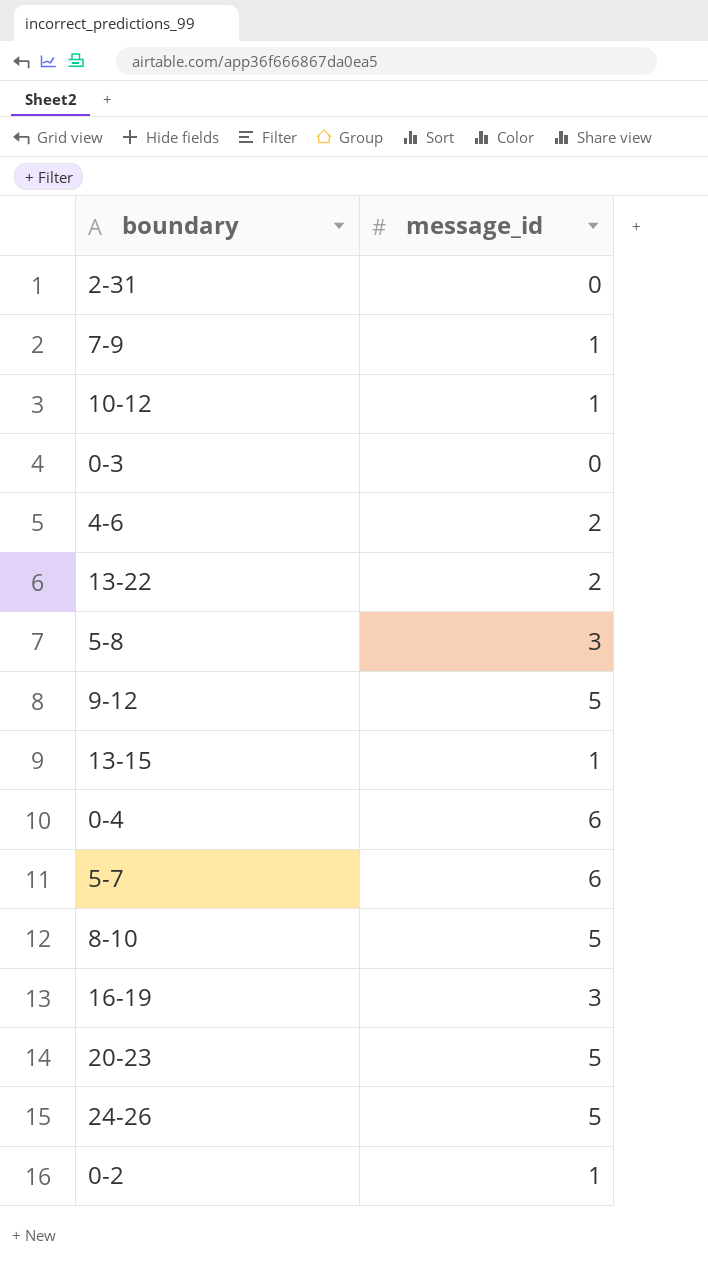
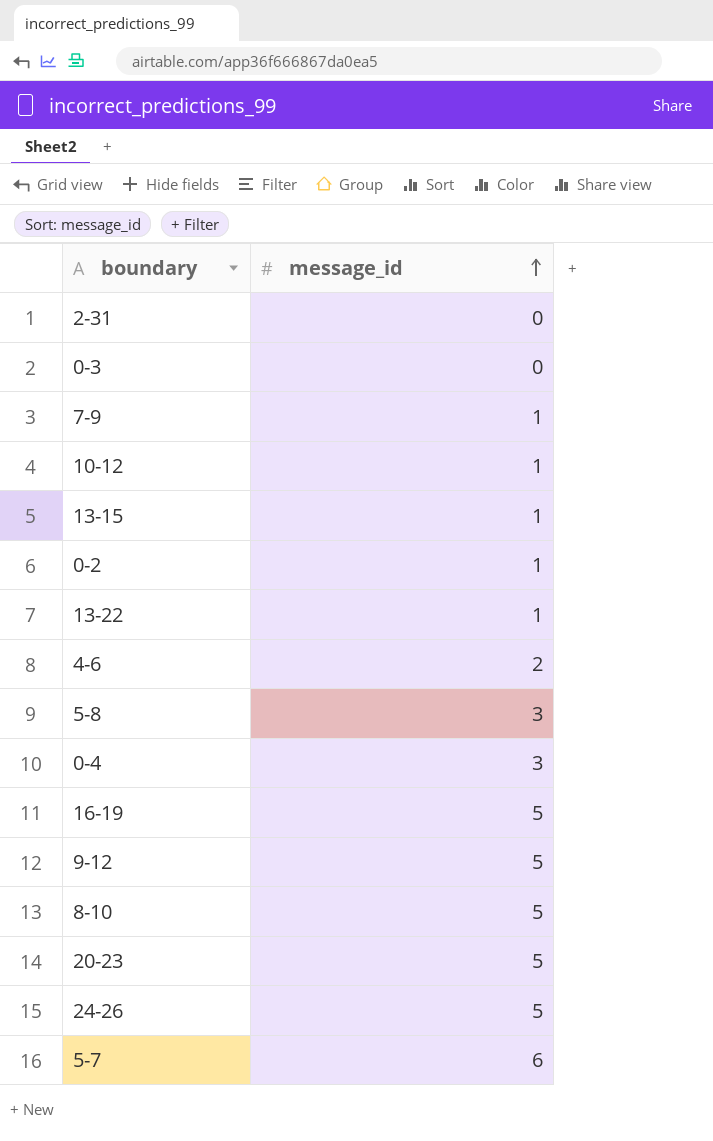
row order: none -> message_id ascending
13-22 | message_id: 2 -> 1
0-4 | message_id: 6 -> 3
16-19 | message_id: 3 -> 5

